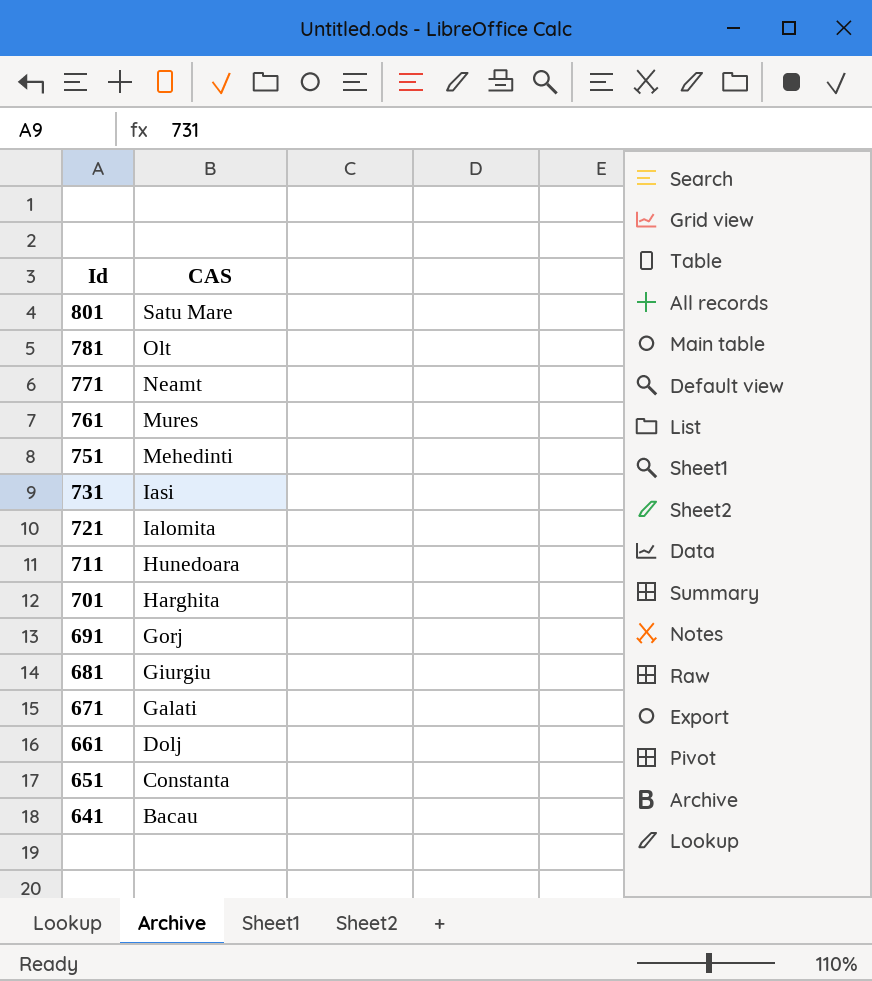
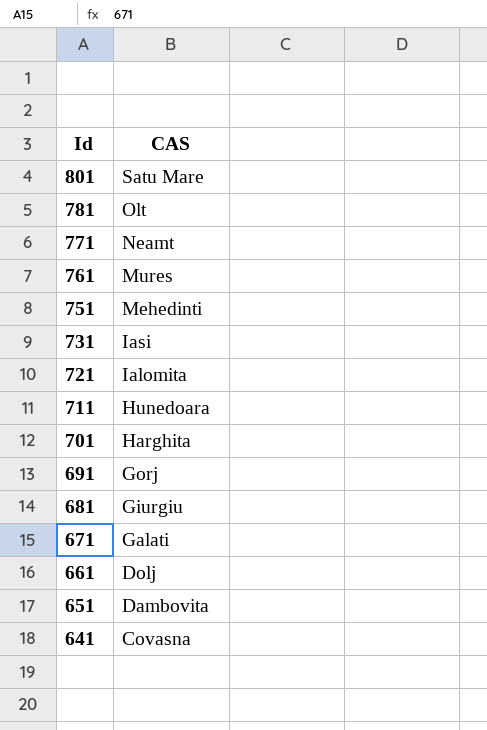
651 | CAS: Constanta -> Dambovita
641 | CAS: Bacau -> Covasna

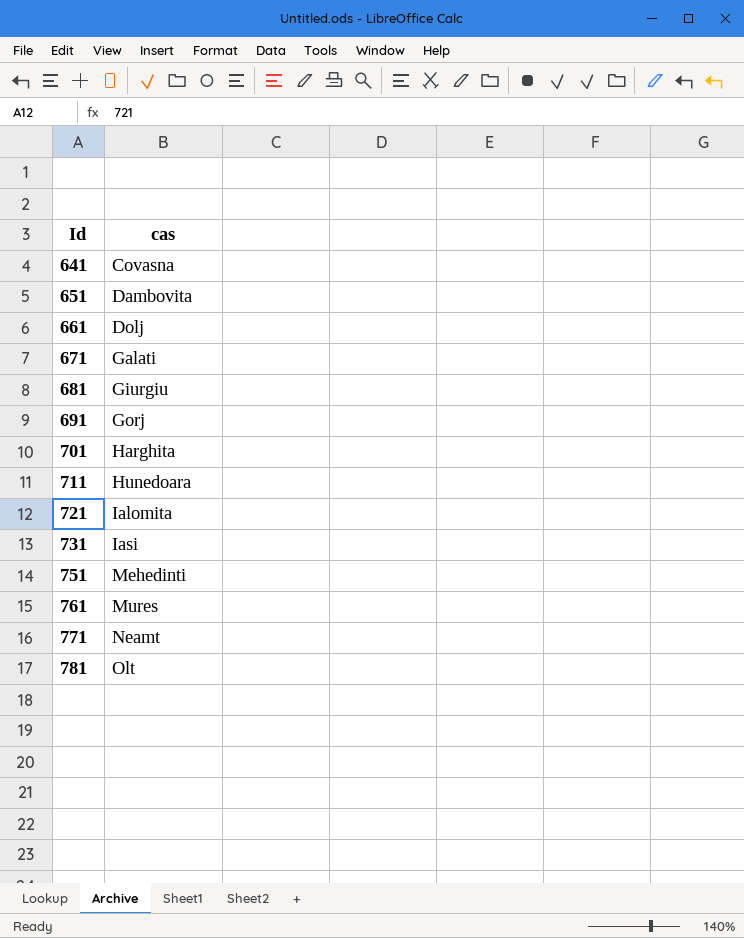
row order: Id descending -> Id ascending
column name: CAS -> cas
row 801: Satu Mare -> none

